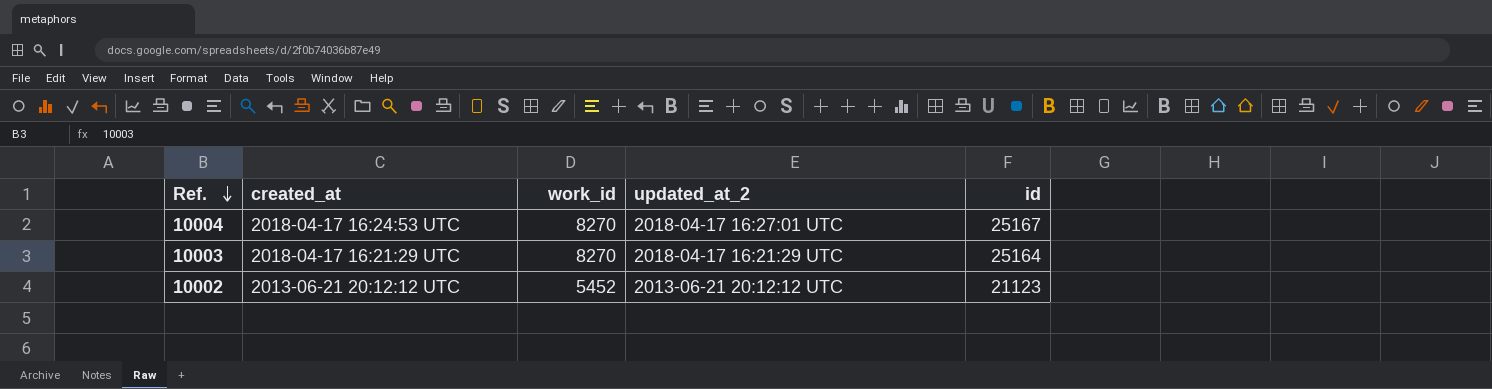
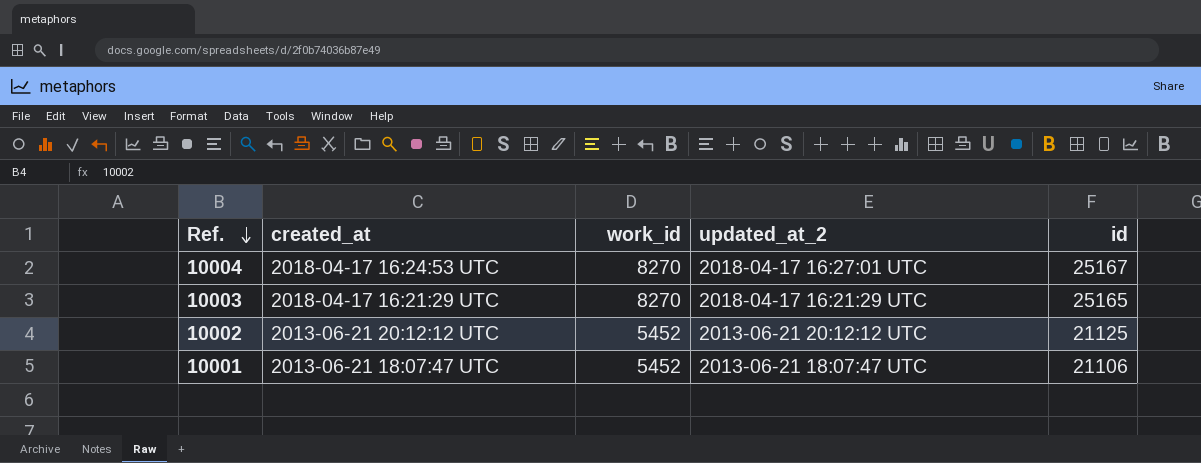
10003 | id: 25164 -> 25165
10002 | id: 21123 -> 21125
row 10001: none -> 2013-06-21 18:07:47 UTC | 5452 | 2013-06-21 18:07:47 UTC | 21106

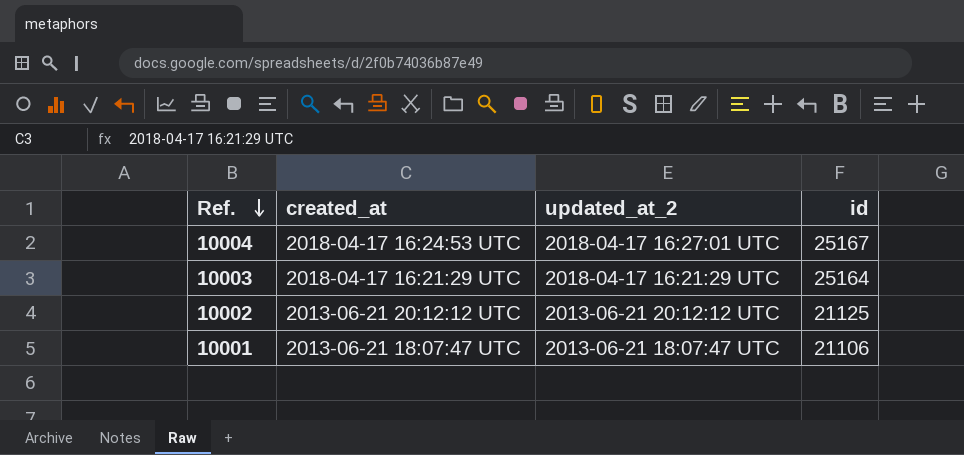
column work_id | position: 3 -> none
10003 | id: 25165 -> 25164

